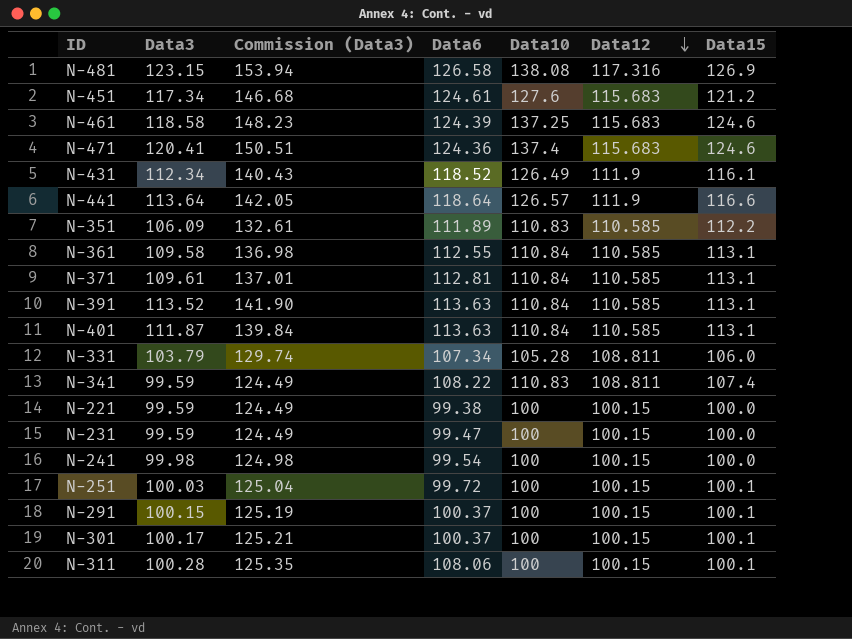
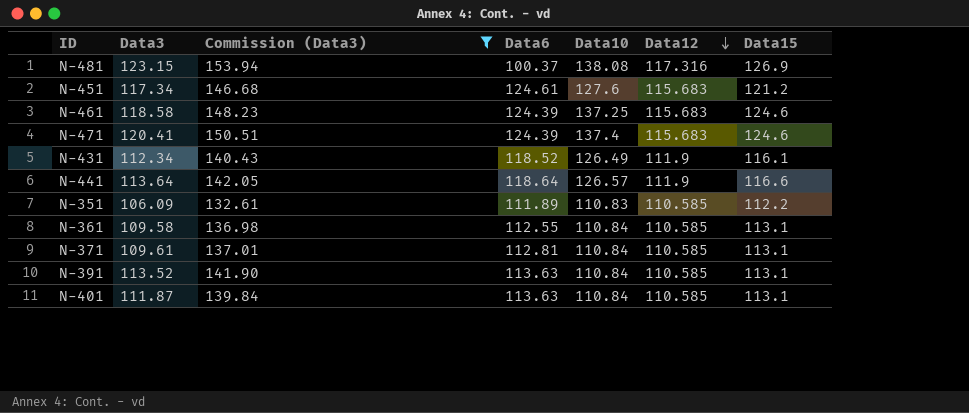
filter: none -> Commission (Data3) >= 132.61
N-481 | Data6: 126.58 -> 100.37
N-471 | Data6: 124.36 -> 124.39

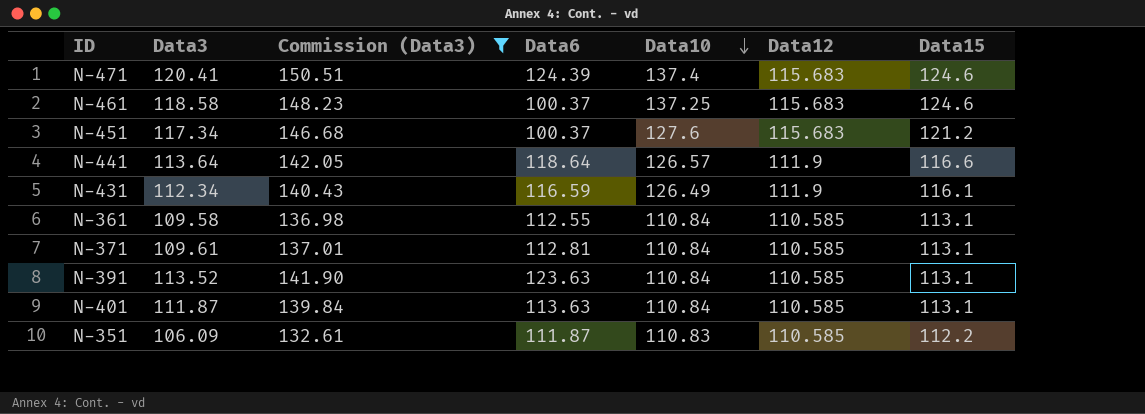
row order: Data12 descending -> Data10 descending
row N-481: 123.15 | 153.94 | 100.37 | 138.08 | 117.316 | 126.9 -> none
N-461 | Data6: 124.39 -> 100.37
N-451 | Data6: 124.61 -> 100.37
N-431 | Data6: 118.52 -> 116.59
N-391 | Data6: 113.63 -> 123.63
N-351 | Data6: 111.89 -> 111.87

